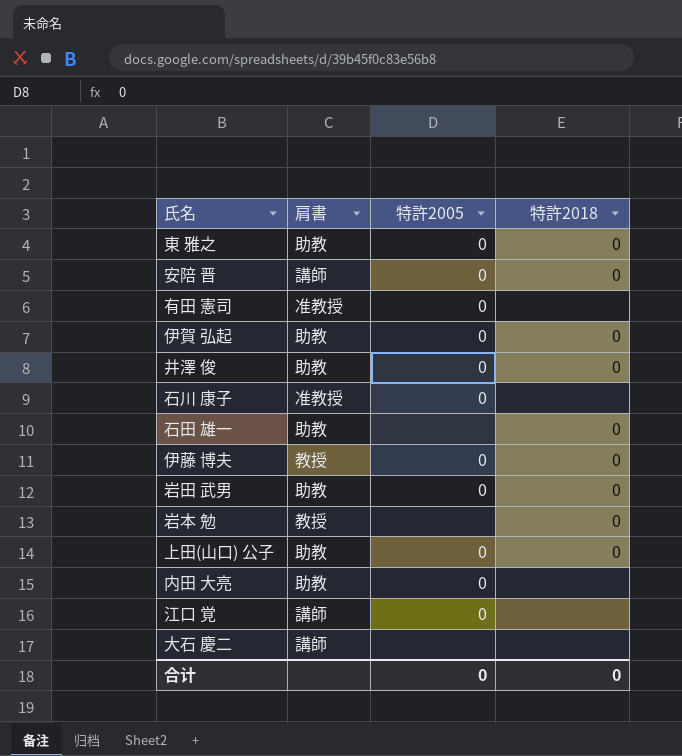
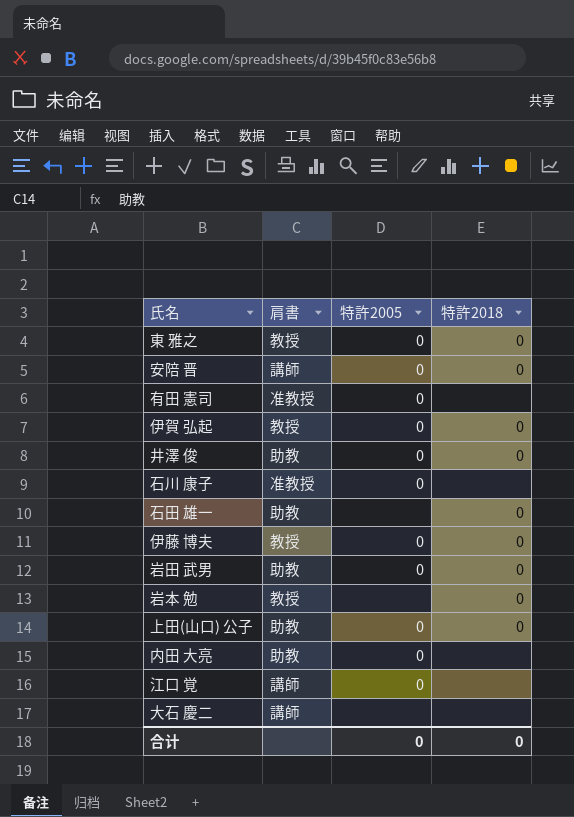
東 雅之 | 肩書: 助教 -> 教授
伊賀 弘起 | 肩書: 助教 -> 教授

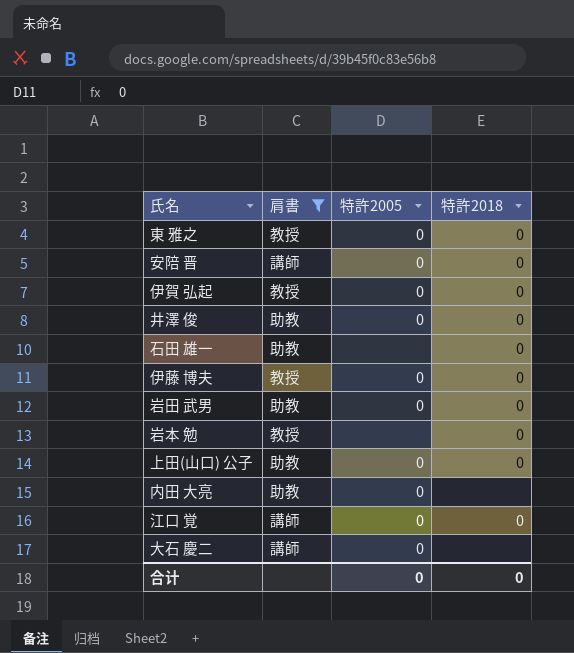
filter: none -> 肩書 != 准教授
江口 覚 | 特許2018: none -> 0
大石 慶二 | 特許2005: none -> 0

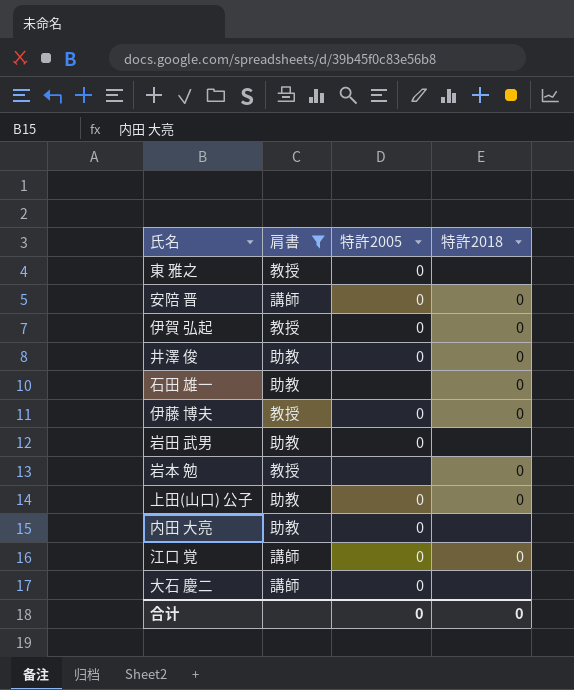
東 雅之 | 特許2018: 0 -> none
岩田 武男 | 特許2018: 0 -> none

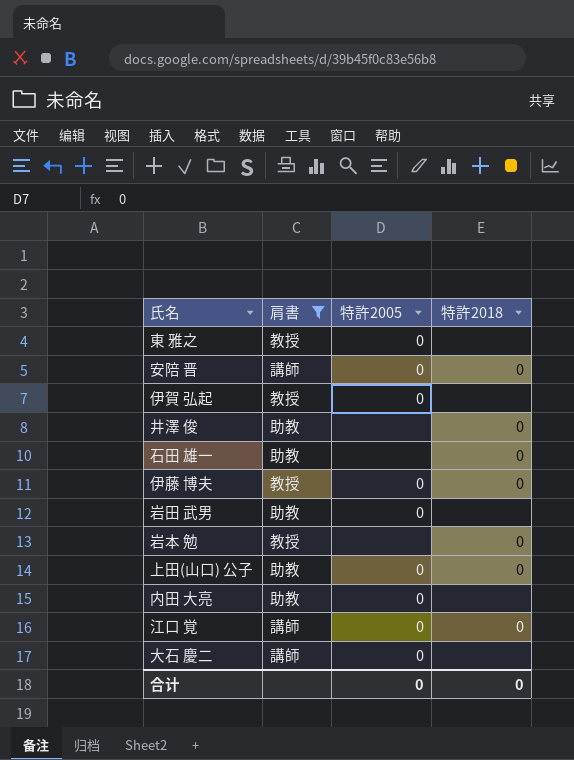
伊賀 弘起 | 特許2018: 0 -> none
井澤 俊 | 特許2005: 0 -> none

